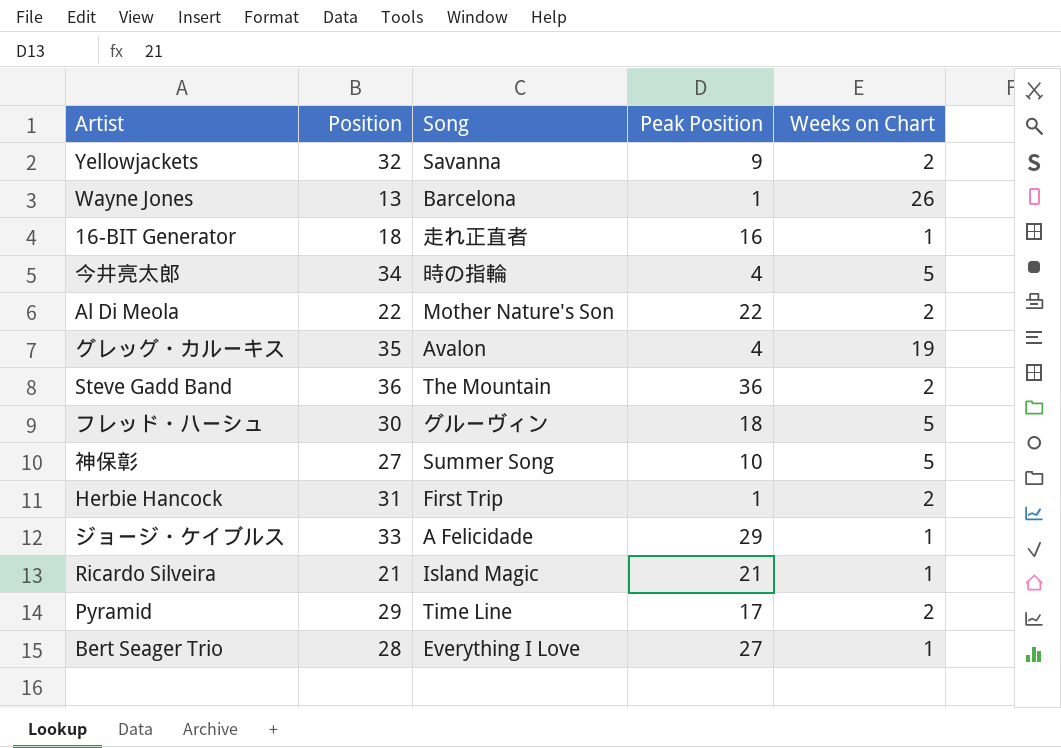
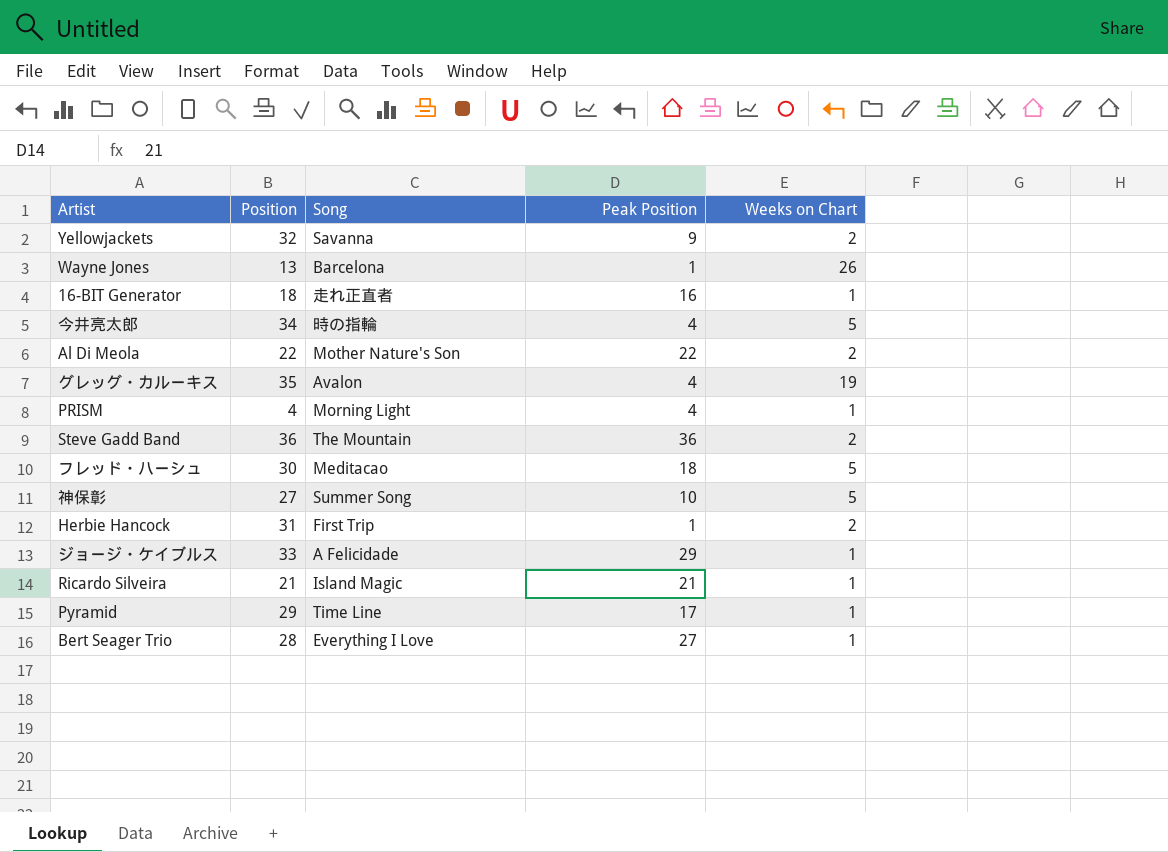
row PRISM: none -> 4 | Morning Light | 4 | 1
フレッド・ハーシュ | Song: グルーヴィン -> Meditacao
Pyramid | Weeks on Chart: 2 -> 1

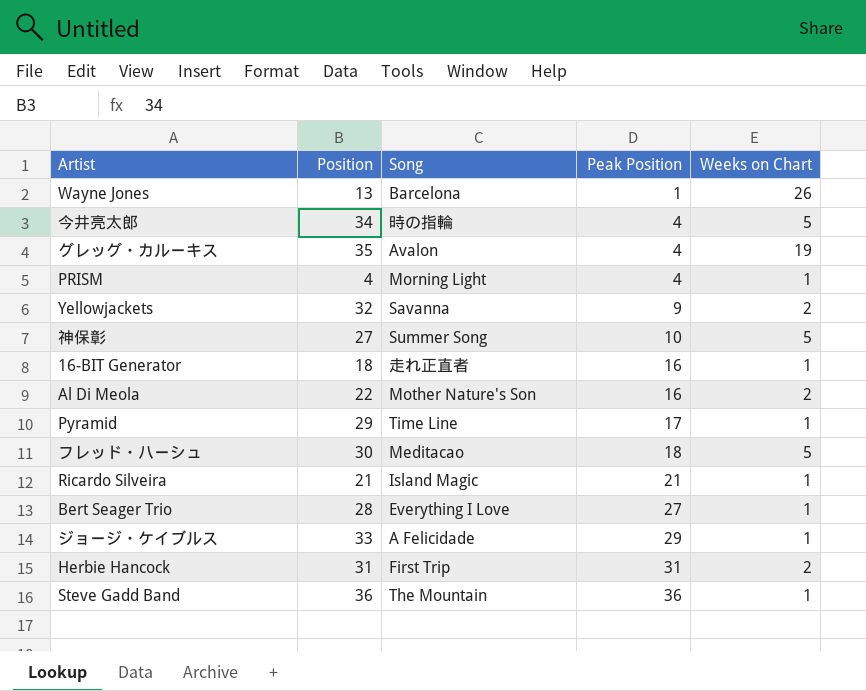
row order: none -> Peak Position ascending
Al Di Meola | Peak Position: 22 -> 16
Herbie Hancock | Peak Position: 1 -> 31
Steve Gadd Band | Weeks on Chart: 2 -> 1

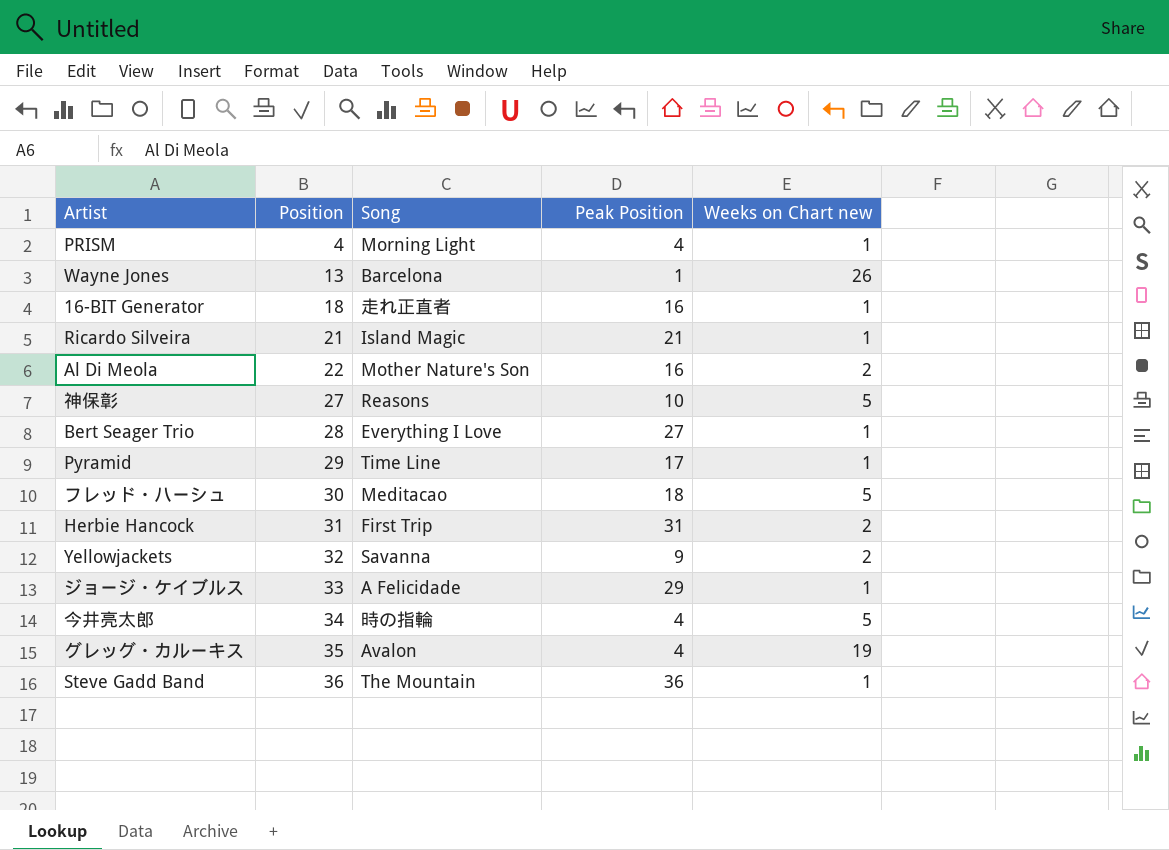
row order: Peak Position ascending -> Position ascending
column name: Weeks on Chart -> Weeks on Chart new
神保彰 | Song: Summer Song -> Reasons

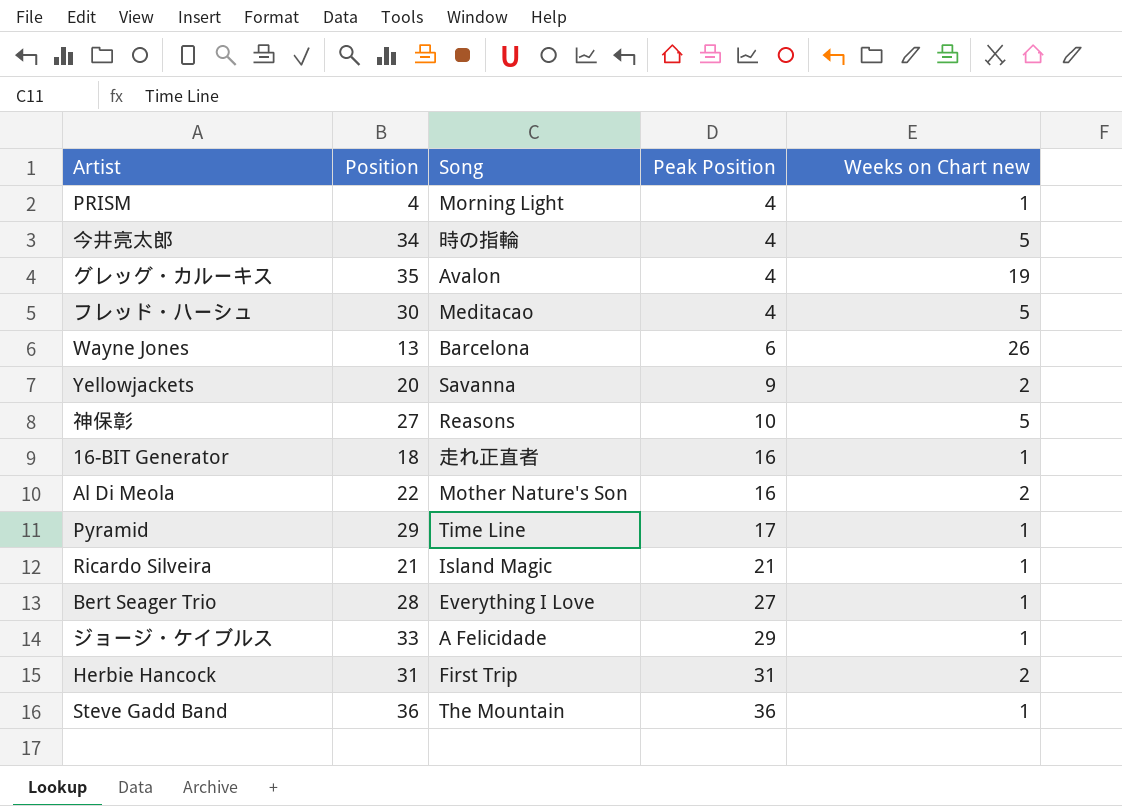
row order: Position ascending -> Peak Position ascending
フレッド・ハーシュ | Peak Position: 18 -> 4
Wayne Jones | Peak Position: 1 -> 6
Yellowjackets | Position: 32 -> 20

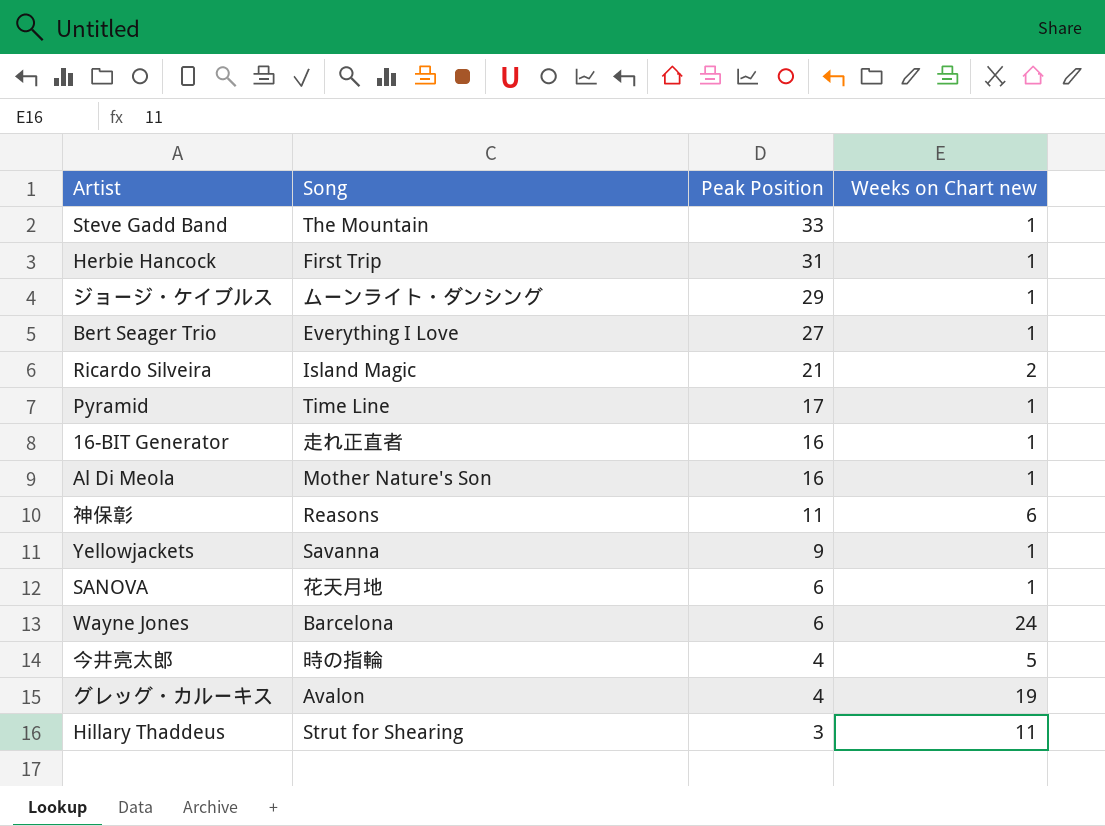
row order: Peak Position ascending -> Peak Position descending
column Position | position: 2 -> none
row PRISM: 4 | Morning Light | 4 | 1 -> none
row フレッド・ハーシュ: 30 | Meditacao | 4 | 5 -> none
Steve Gadd Band | Peak Position: 36 -> 33
Herbie Hancock | Weeks on Chart new: 2 -> 1
ジョージ・ケイブルス | Song: A Felicidade -> ムーンライト・ダンシング
Ricardo Silveira | Weeks on Chart new: 1 -> 2
Al Di Meola | Weeks on Chart new: 2 -> 1
神保彰 | Peak Position: 10 -> 11
神保彰 | Weeks on Chart new: 5 -> 6
Yellowjackets | Weeks on Chart new: 2 -> 1
row SANOVA: none -> 花天月地 | 6 | 1
Wayne Jones | Weeks on Chart new: 26 -> 24
row Hillary Thaddeus: none -> Strut for Shearing | 3 | 11

